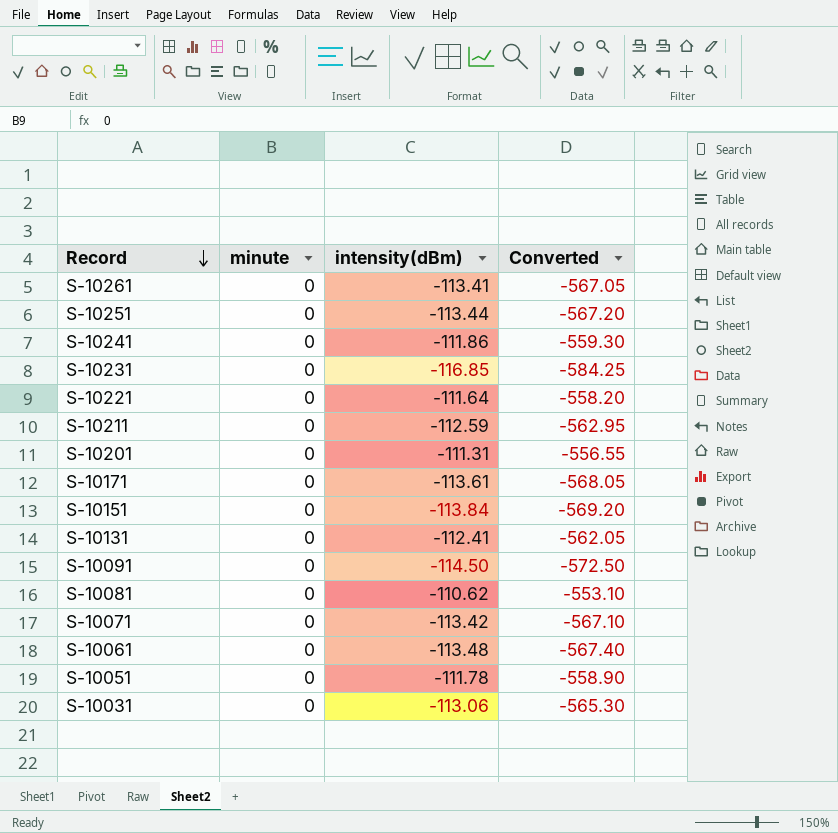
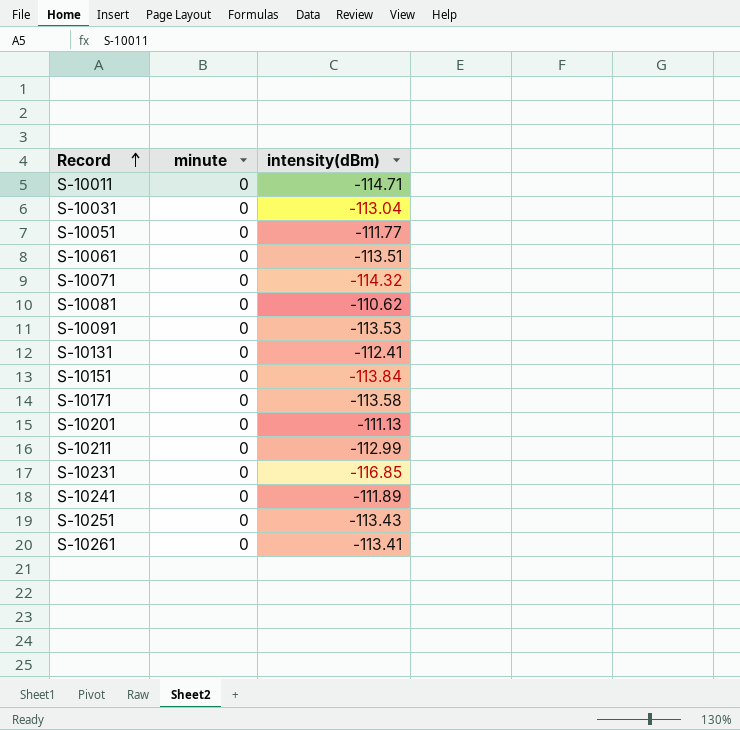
row order: Record descending -> Record ascending
column Converted | formula: [intensity(dBm)] * 5 -> none
row S-10221: 0 | -111.64 | -558.20 -> none
row S-10011: none -> 0 | -114.71
S-10031 | intensity(dBm): -113.06 -> -113.04
S-10051 | intensity(dBm): -111.78 -> -111.77
S-10061 | intensity(dBm): -113.48 -> -113.51
S-10071 | intensity(dBm): -113.42 -> -114.32
S-10091 | intensity(dBm): -114.50 -> -113.53
S-10171 | intensity(dBm): -113.61 -> -113.58
S-10201 | intensity(dBm): -111.31 -> -111.13
S-10211 | intensity(dBm): -112.59 -> -112.99
S-10241 | intensity(dBm): -111.86 -> -111.89
S-10251 | intensity(dBm): -113.44 -> -113.43

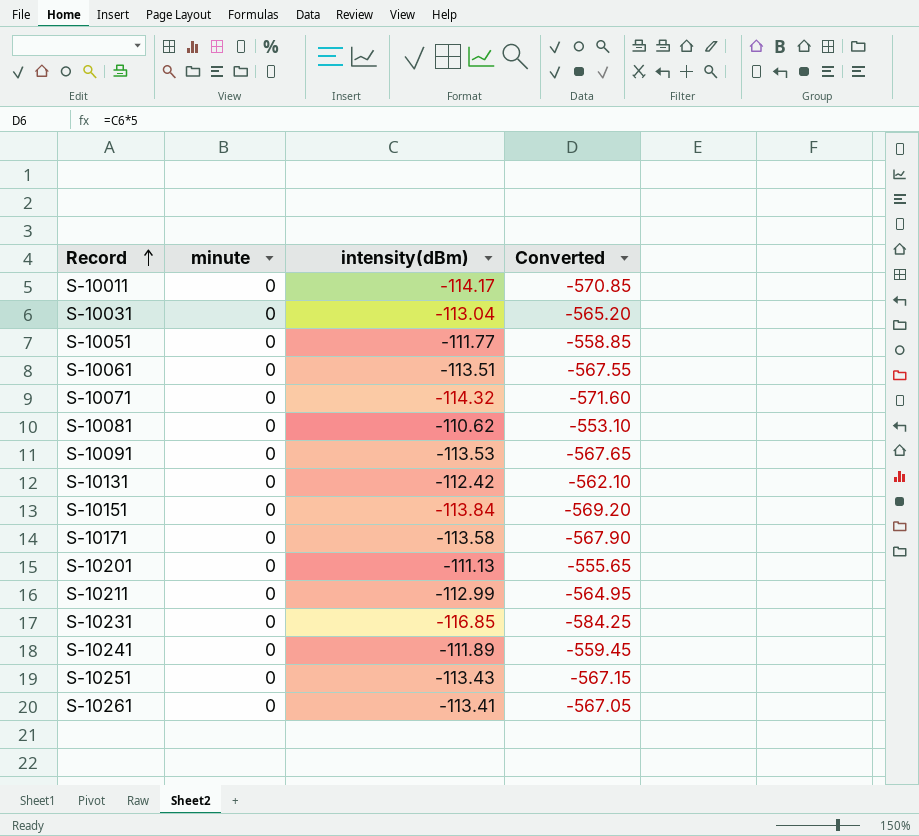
column Converted | formula: none -> [intensity(dBm)] * 5
S-10011 | intensity(dBm): -114.71 -> -114.17
S-10131 | intensity(dBm): -112.41 -> -112.42

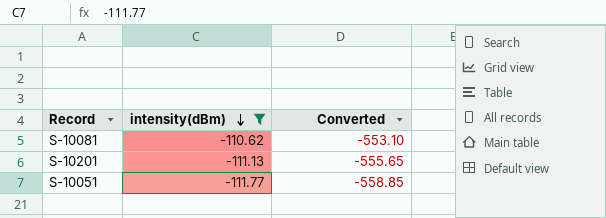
filter: none -> intensity(dBm) >= -111.77
row order: Record ascending -> intensity(dBm) descending
column minute | position: 2 -> none

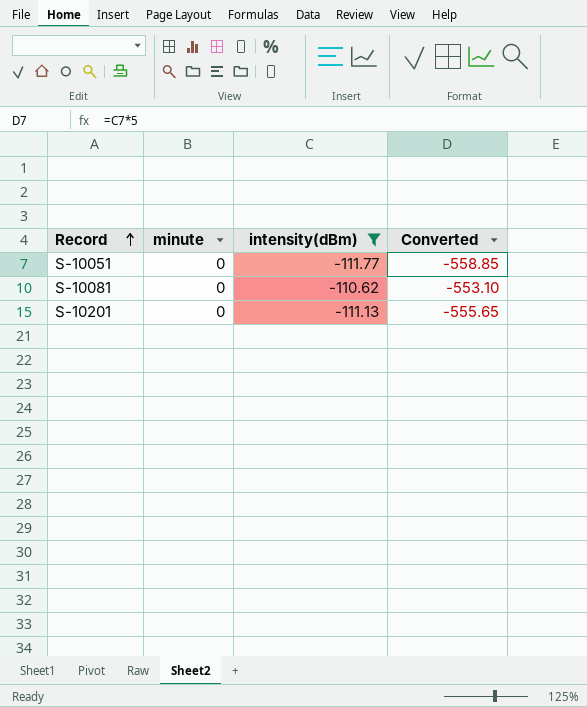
row order: intensity(dBm) descending -> Record ascending
column minute | position: none -> 2

